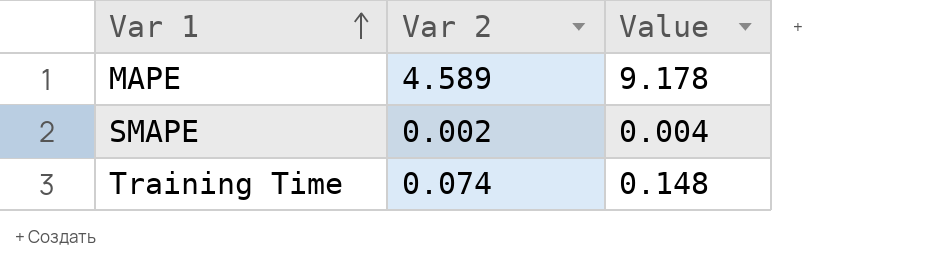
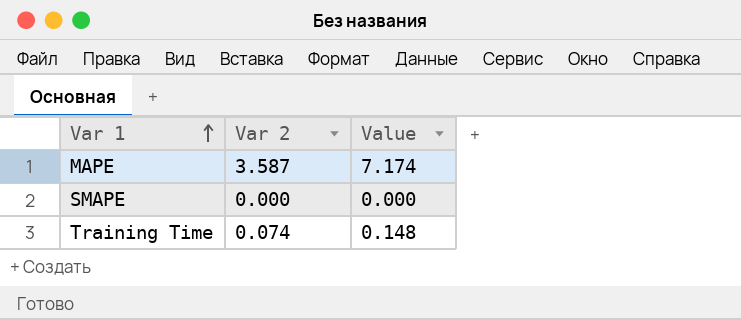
MAPE | Var 2: 4.589 -> 3.587
MAPE | Value: 9.178 -> 7.174
SMAPE | Var 2: 0.002 -> 0.000
SMAPE | Value: 0.004 -> 0.000

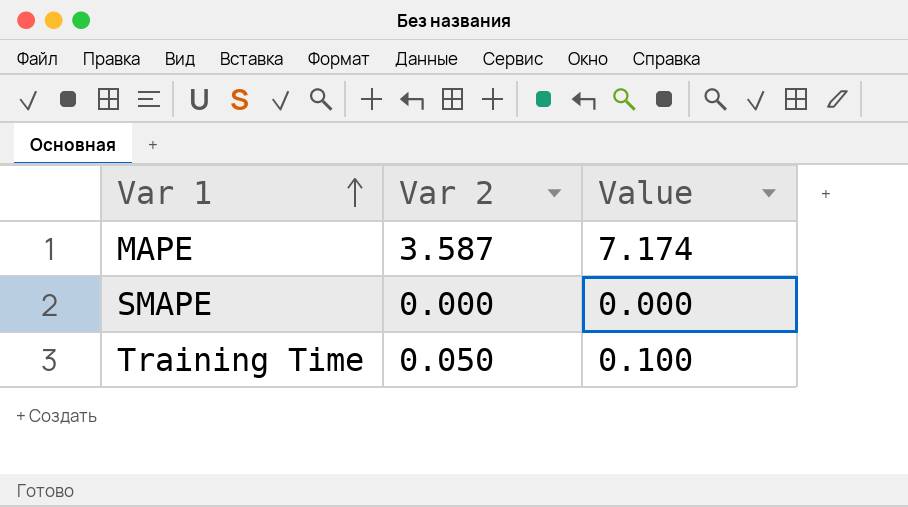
Training Time | Var 2: 0.074 -> 0.050
Training Time | Value: 0.148 -> 0.100

